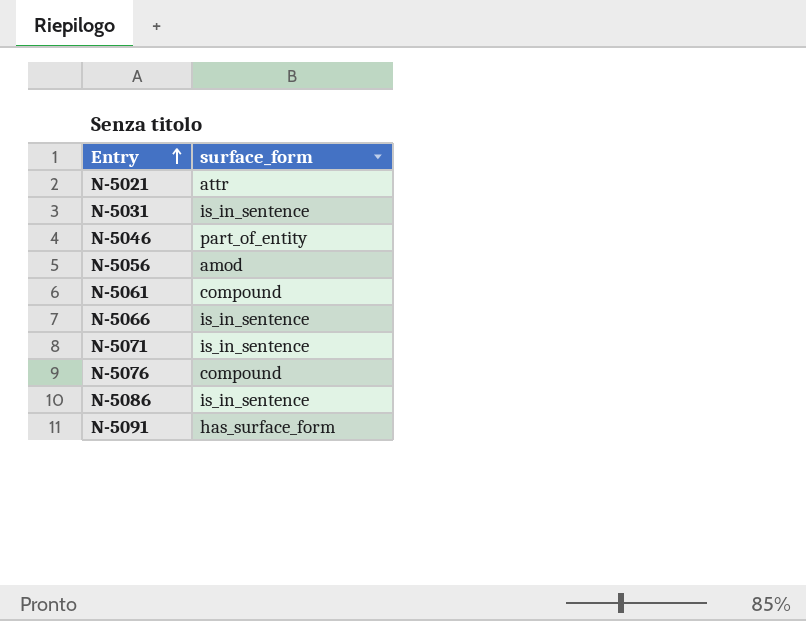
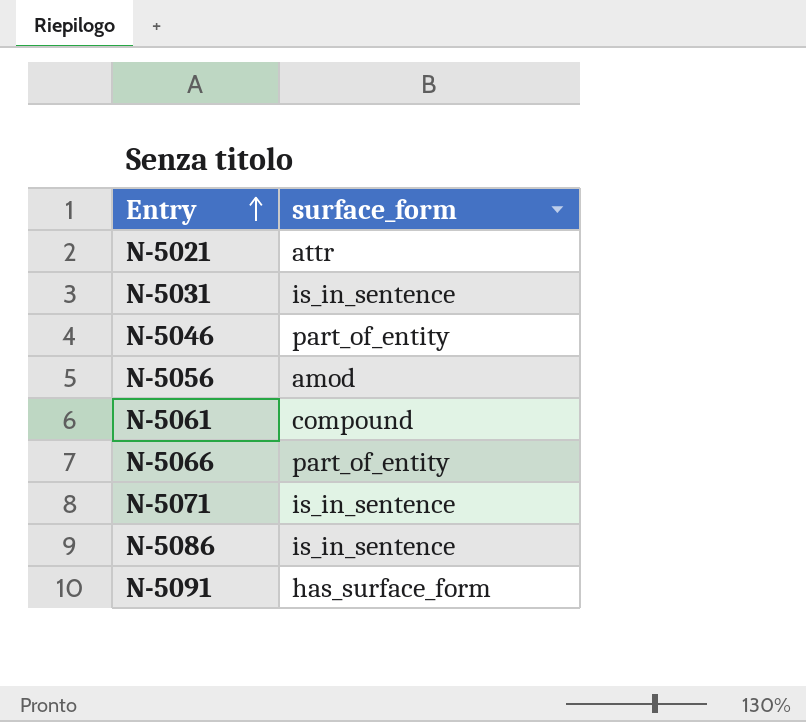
row N-5076: compound -> none
N-5066 | surface_form: is_in_sentence -> part_of_entity

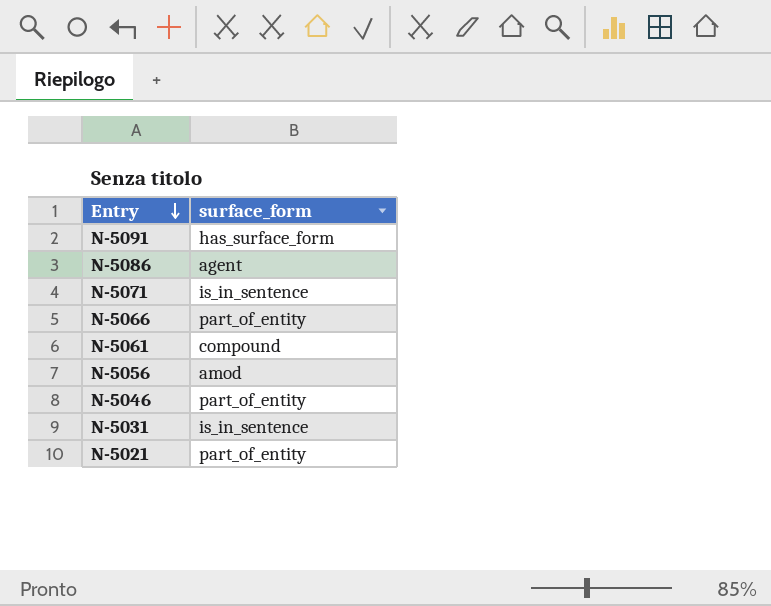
row order: Entry ascending -> Entry descending
N-5086 | surface_form: is_in_sentence -> agent
N-5021 | surface_form: attr -> part_of_entity

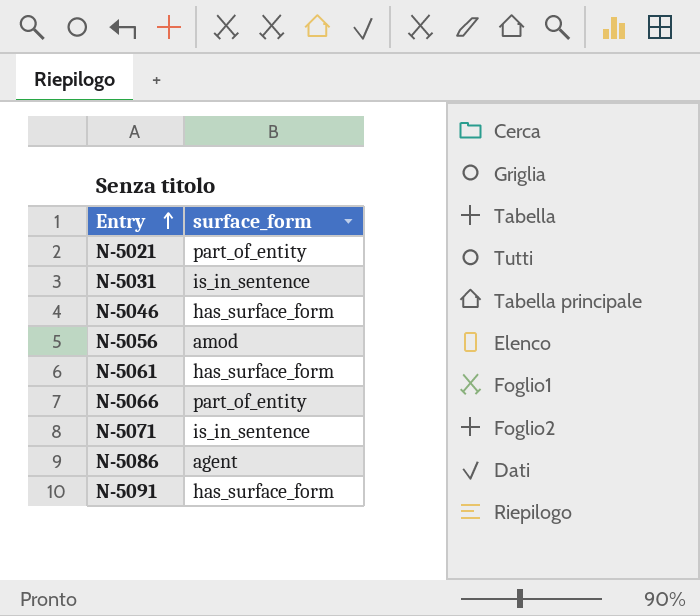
row order: Entry descending -> Entry ascending
N-5046 | surface_form: part_of_entity -> has_surface_form
N-5061 | surface_form: compound -> has_surface_form

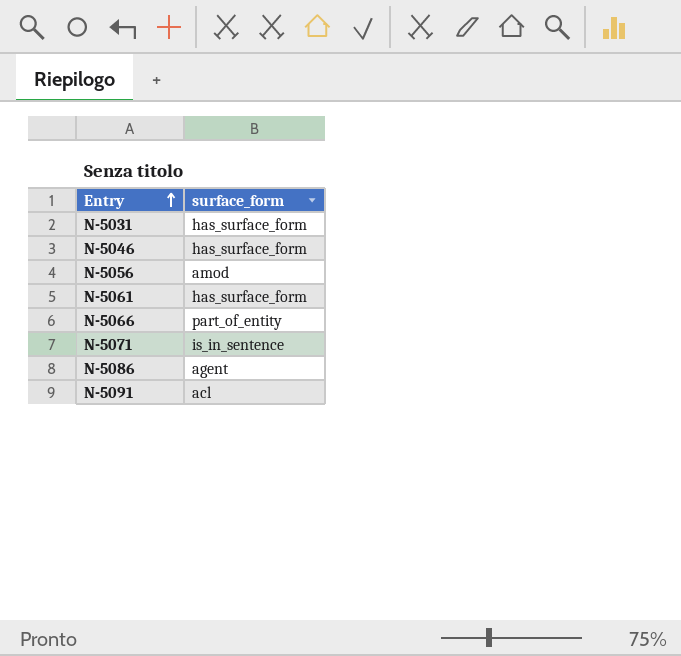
row N-5021: part_of_entity -> none
N-5031 | surface_form: is_in_sentence -> has_surface_form
N-5091 | surface_form: has_surface_form -> acl

